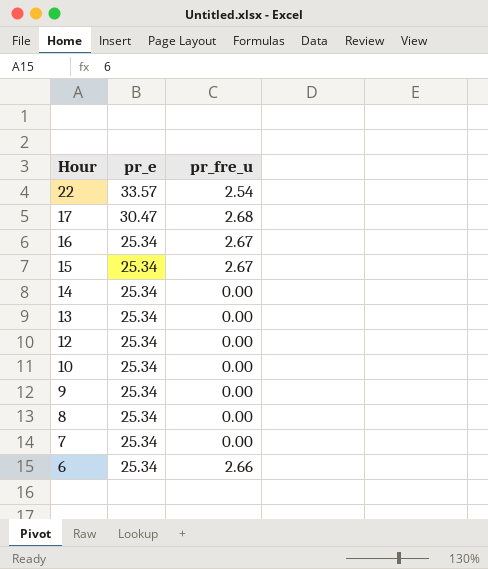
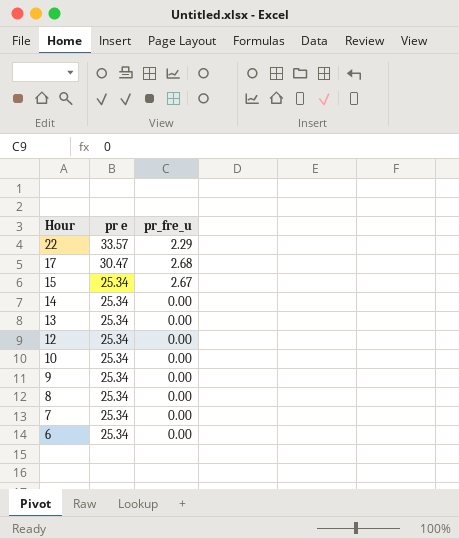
column name: pr_e -> pr e
row 16: 25.34 | 2.67 -> none
22 | pr_fre_u: 2.54 -> 2.29
6 | pr_fre_u: 2.66 -> 0.00

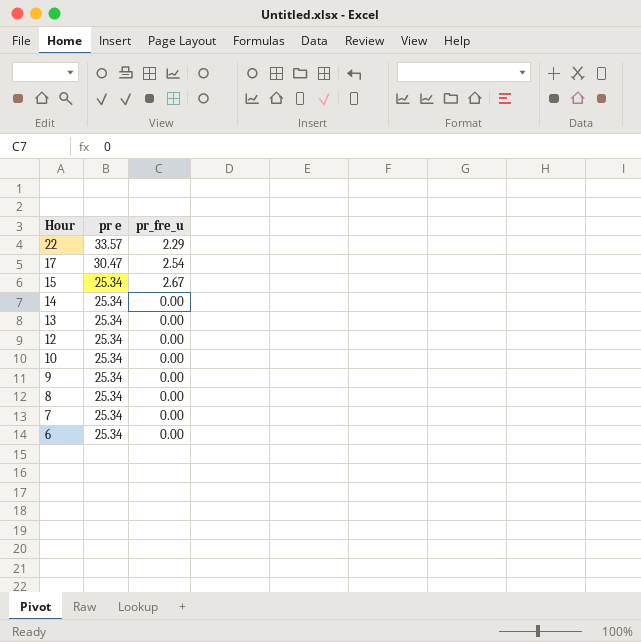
17 | pr_fre_u: 2.68 -> 2.54

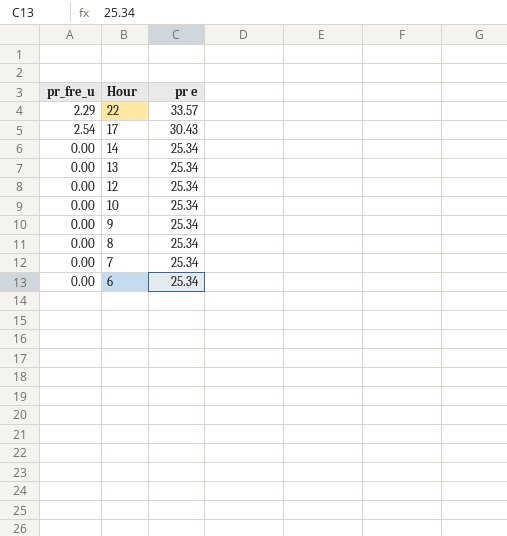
column pr_fre_u | position: 3 -> 1
row 15: 25.34 | 2.67 -> none
17 | pr e: 30.47 -> 30.43

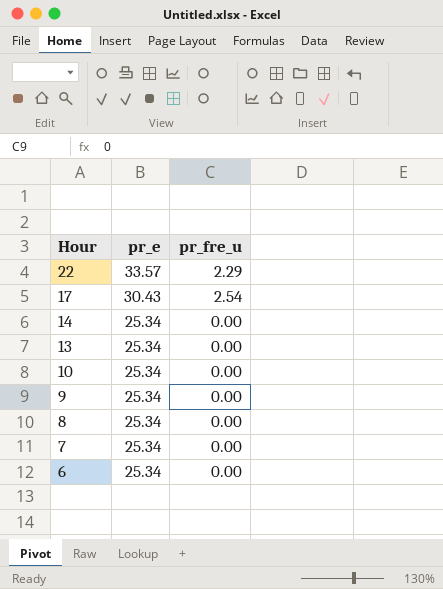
column name: pr e -> pr_e
column pr_fre_u | position: 1 -> 3
row 12: 0.00 | 25.34 -> none

